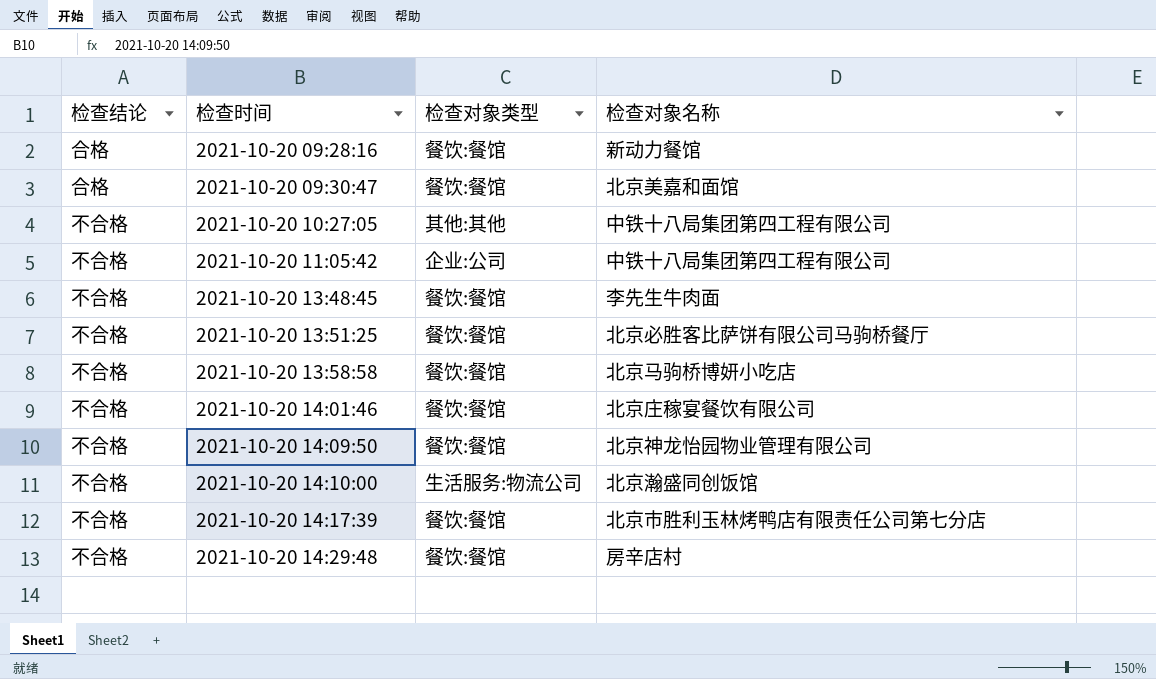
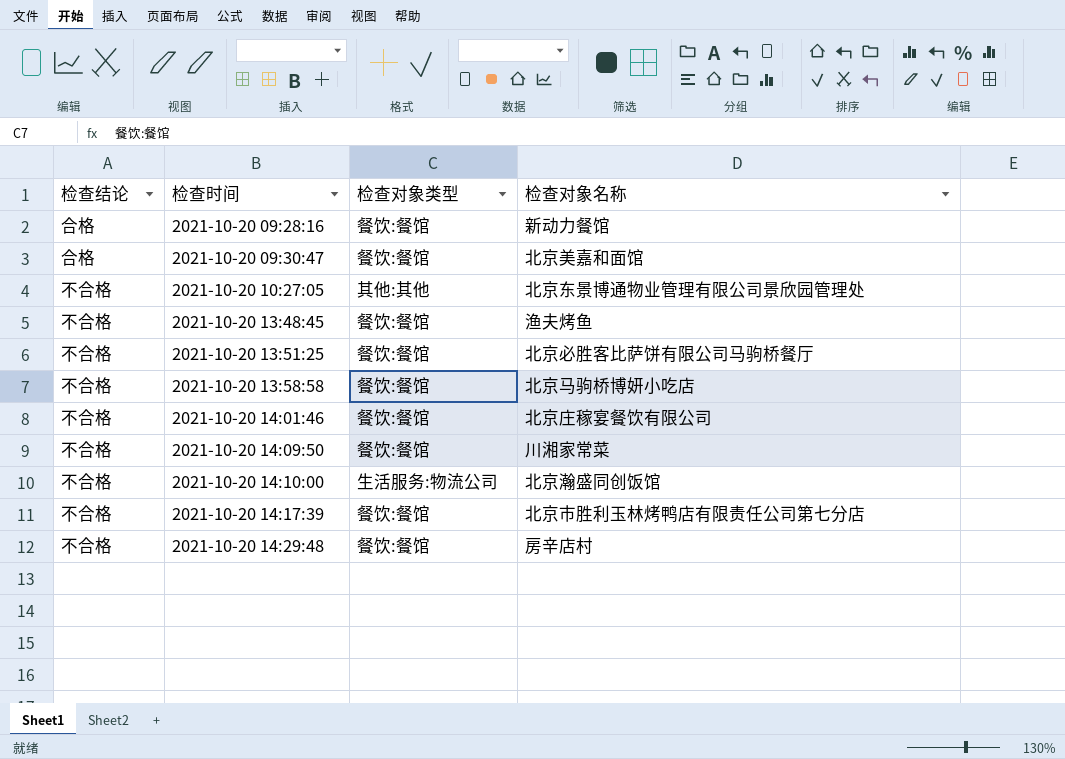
row 2021-10-20 11:05:42: 不合格 | 企业:公司 | 中铁十八局集团第四工程有限公司 -> none
2021-10-20 10:27:05 | 检查对象名称: 中铁十八局集团第四工程有限公司 -> 北京东景博通物业管理有限公司景欣园管理处
2021-10-20 13:48:45 | 检查对象名称: 李先生牛肉面 -> 渔夫烤鱼
2021-10-20 14:09:50 | 检查对象名称: 北京神龙怡园物业管理有限公司 -> 川湘家常菜

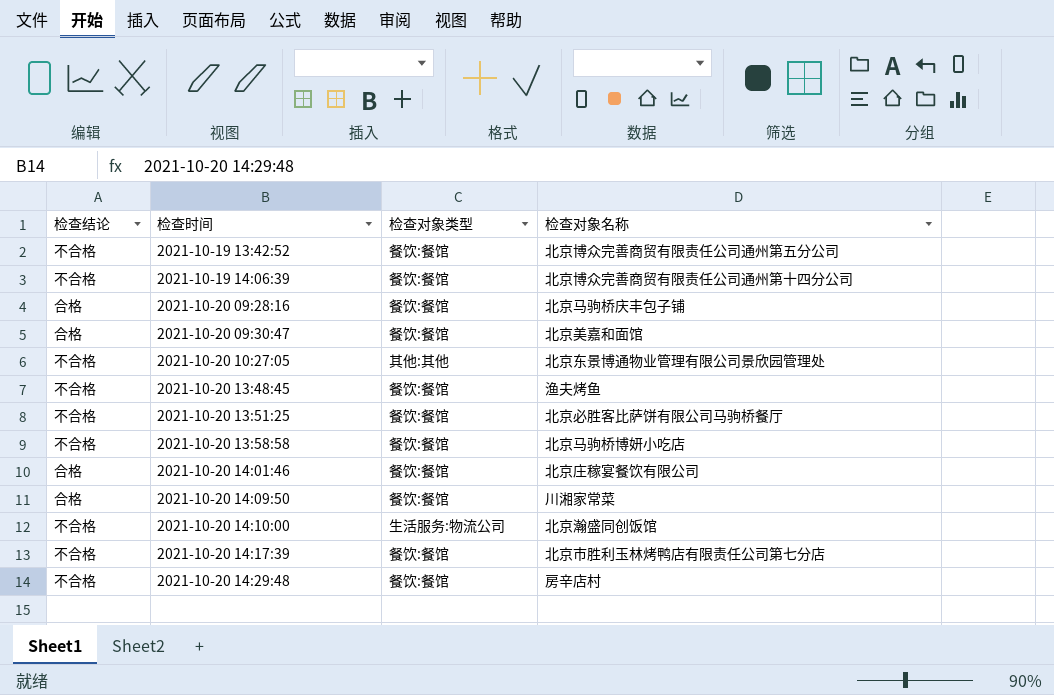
row 2021-10-19 13:42:52: none -> 不合格 | 餐饮:餐馆 | 北京博众完善商贸有限责任公司通州第五分公司
row 2021-10-19 14:06:39: none -> 不合格 | 餐饮:餐馆 | 北京博众完善商贸有限责任公司通州第十四分公司
2021-10-20 09:28:16 | 检查对象名称: 新动力餐馆 -> 北京马驹桥庆丰包子铺
2021-10-20 14:01:46 | 检查结论: 不合格 -> 合格
2021-10-20 14:09:50 | 检查结论: 不合格 -> 合格

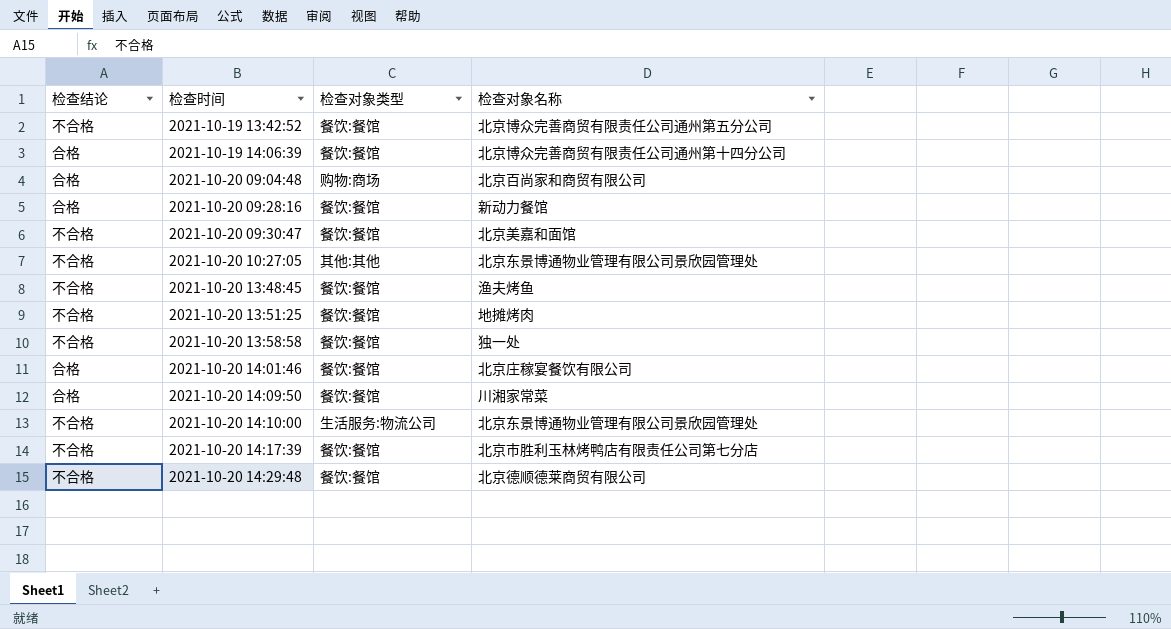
2021-10-19 14:06:39 | 检查结论: 不合格 -> 合格
row 2021-10-20 09:04:48: none -> 合格 | 购物:商场 | 北京百尚家和商贸有限公司
2021-10-20 09:28:16 | 检查对象名称: 北京马驹桥庆丰包子铺 -> 新动力餐馆
2021-10-20 09:30:47 | 检查结论: 合格 -> 不合格
2021-10-20 13:51:25 | 检查对象名称: 北京必胜客比萨饼有限公司马驹桥餐厅 -> 地摊烤肉
2021-10-20 13:58:58 | 检查对象名称: 北京马驹桥博妍小吃店 -> 独一处
2021-10-20 14:10:00 | 检查对象名称: 北京瀚盛同创饭馆 -> 北京东景博通物业管理有限公司景欣园管理处
2021-10-20 14:29:48 | 检查对象名称: 房辛店村 -> 北京德顺德莱商贸有限公司

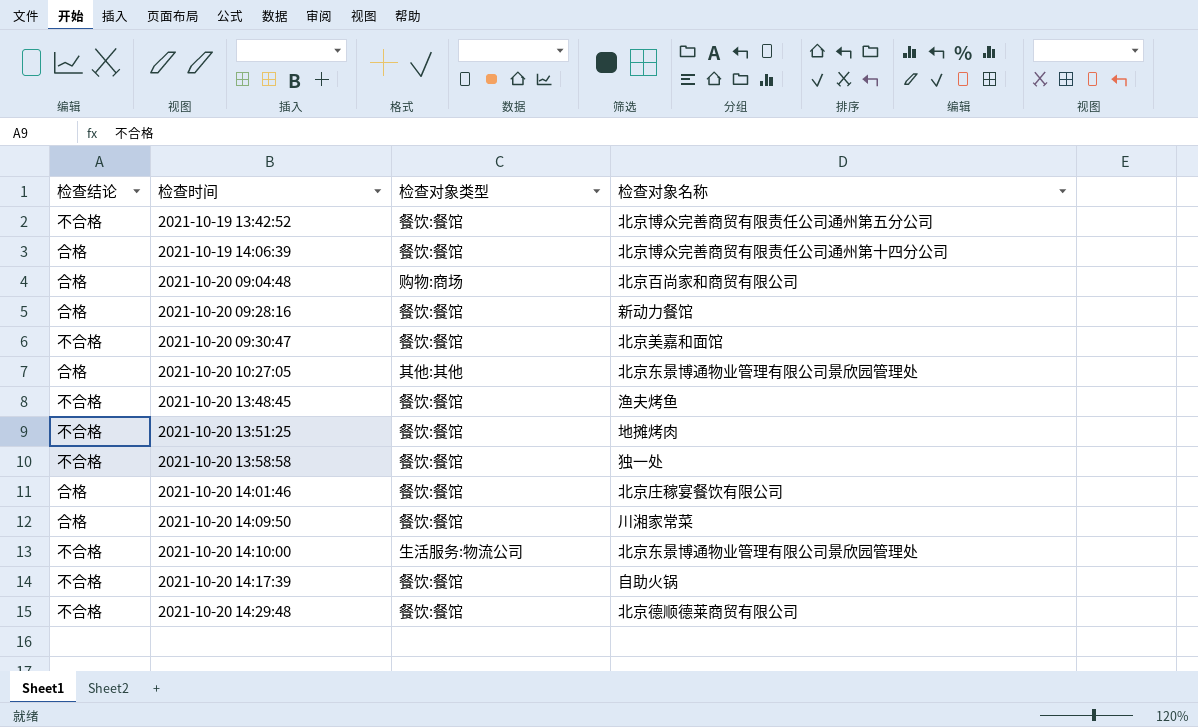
2021-10-20 10:27:05 | 检查结论: 不合格 -> 合格
2021-10-20 14:17:39 | 检查对象名称: 北京市胜利玉林烤鸭店有限责任公司第七分店 -> 自助火锅

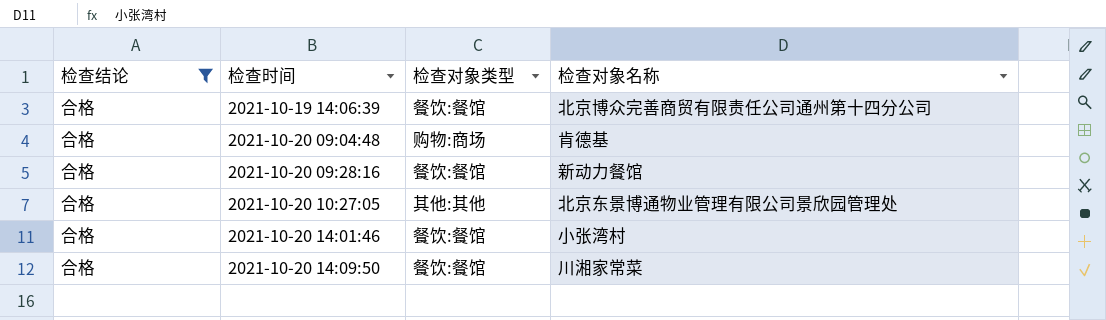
filter: none -> 检查结论 = 合格
2021-10-20 09:04:48 | 检查对象名称: 北京百尚家和商贸有限公司 -> 肯德基
2021-10-20 14:01:46 | 检查对象名称: 北京庄稼宴餐饮有限公司 -> 小张湾村

